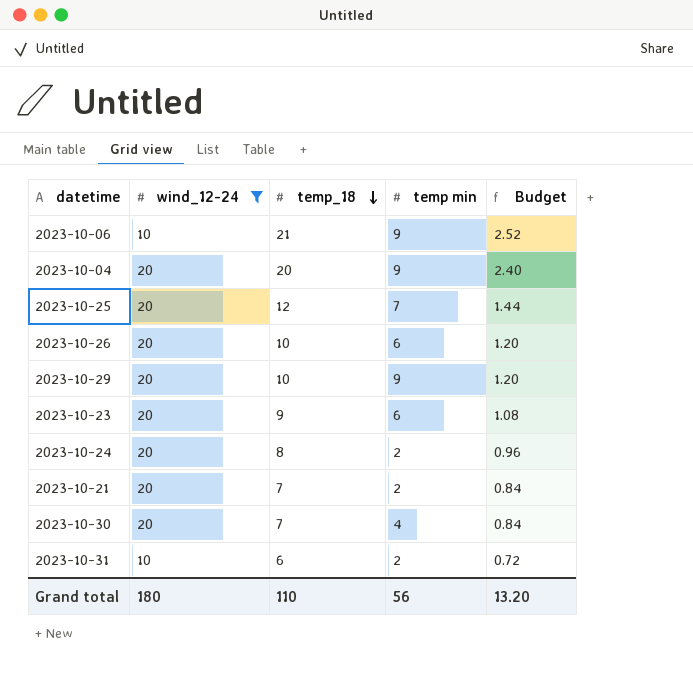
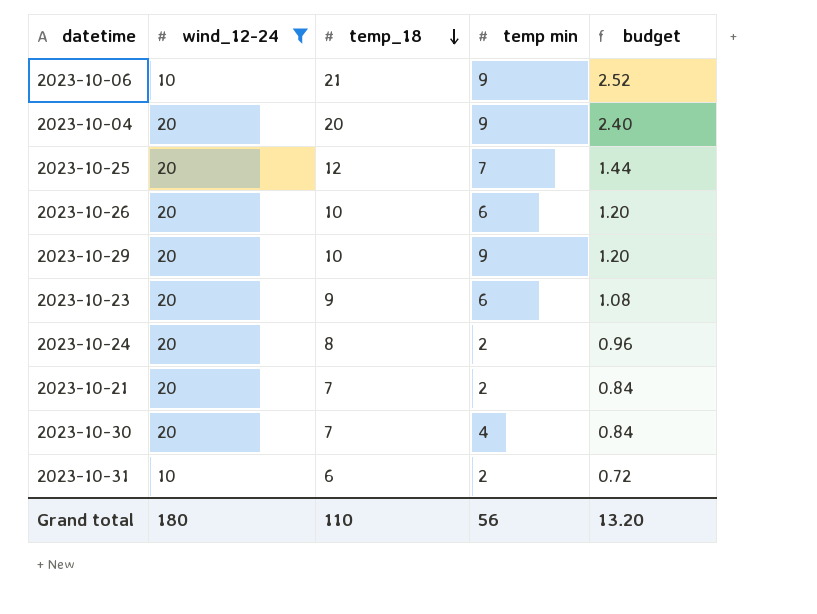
column name: Budget -> budget

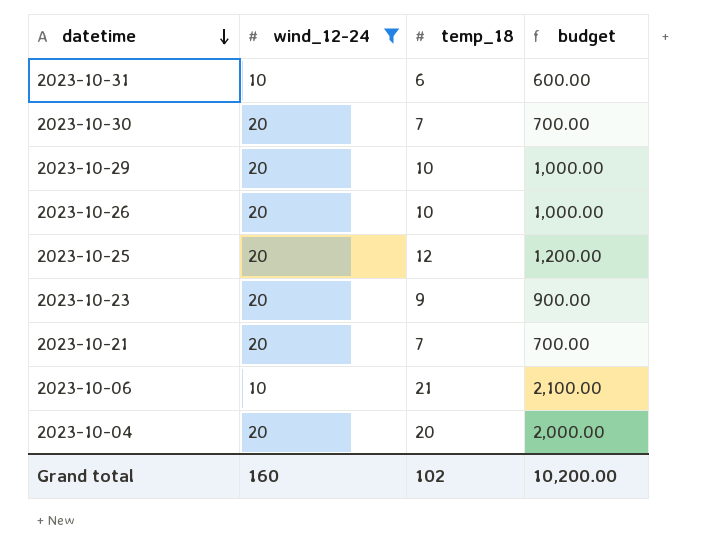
row order: temp_18 descending -> datetime descending
column temp min | position: 4 -> none
column budget | formula: [temp_18] * 0.12 -> [temp_18] * 100
row 2023-10-24: 20 | 8 | 2 | 0.96 -> none
Grand total | wind_12-24: 180 -> 160
Grand total | temp_18: 110 -> 102
Grand total | budget: 13.20 -> 10,200.00

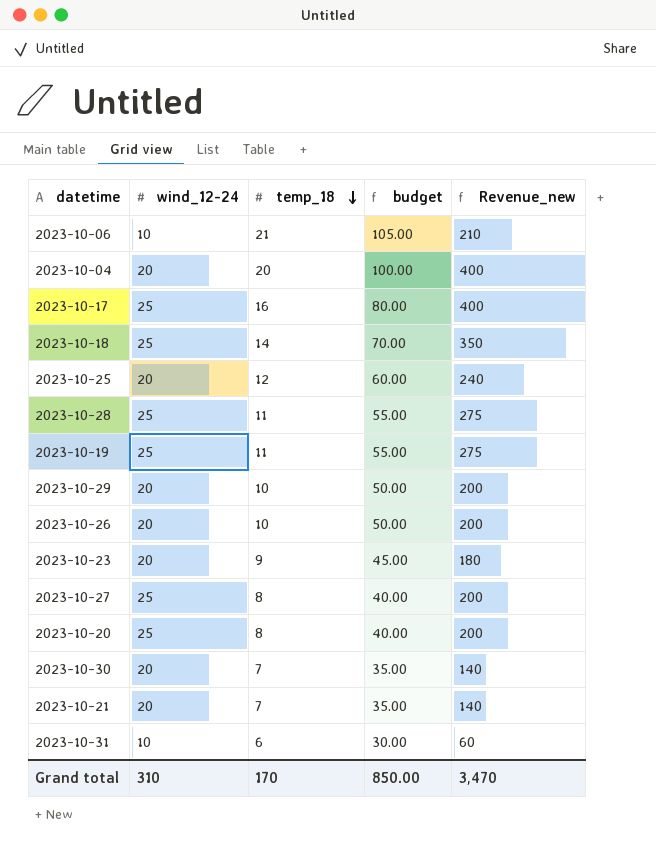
filter: wind_12-24 != 25 -> none
row order: datetime descending -> temp_18 descending
column budget | formula: [temp_18] * 100 -> [temp_18] * 5
column Revenue_new | formula: none -> [wind_12-24] * [temp_18]
Grand total | wind_12-24: 160 -> 310
Grand total | temp_18: 102 -> 170
Grand total | budget: 10,200.00 -> 850.00

